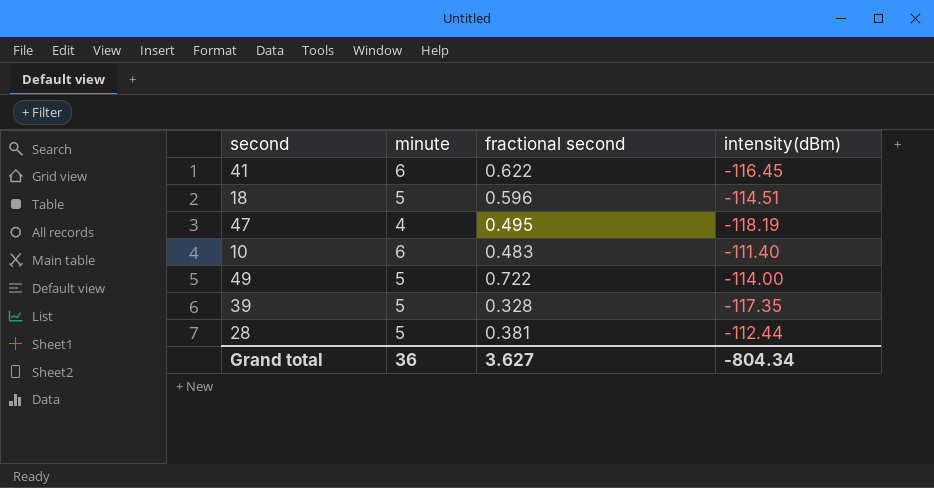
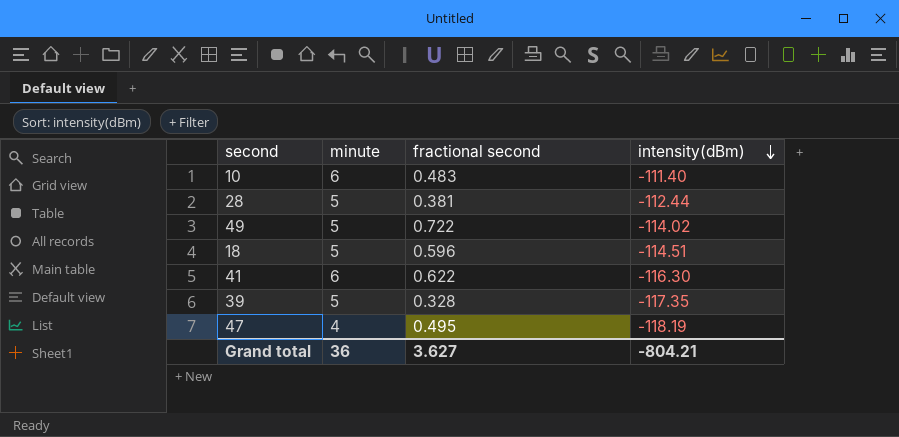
row order: none -> intensity(dBm) descending
49 | intensity(dBm): -114.00 -> -114.02
41 | intensity(dBm): -116.45 -> -116.30
Grand total | intensity(dBm): -804.34 -> -804.21

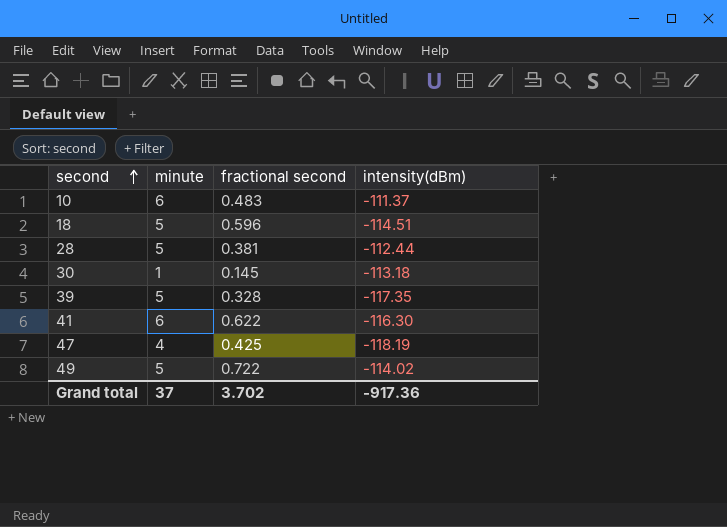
row order: intensity(dBm) descending -> second ascending
10 | intensity(dBm): -111.40 -> -111.37
row 30: none -> 1 | 0.145 | -113.18
47 | fractional second: 0.495 -> 0.425
Grand total | minute: 36 -> 37
Grand total | fractional second: 3.627 -> 3.702
Grand total | intensity(dBm): -804.21 -> -917.36

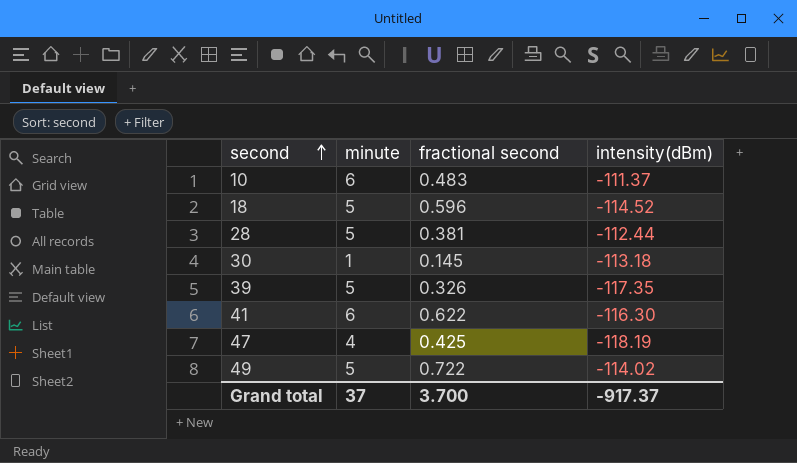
18 | intensity(dBm): -114.51 -> -114.52
39 | fractional second: 0.328 -> 0.326
Grand total | fractional second: 3.702 -> 3.700
Grand total | intensity(dBm): -917.36 -> -917.37

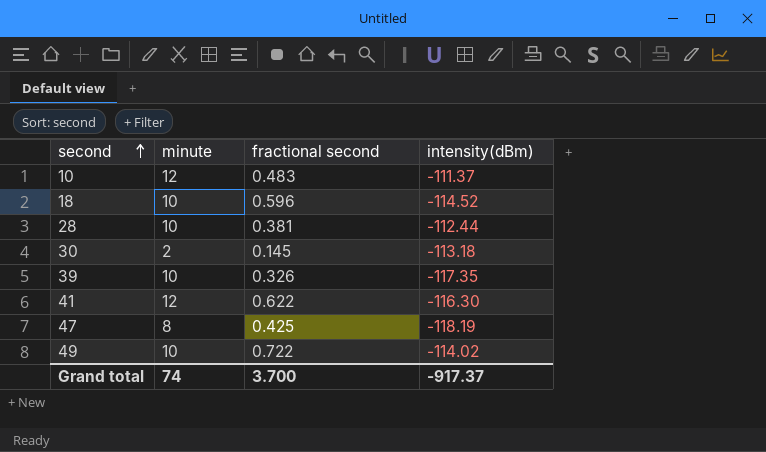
10 | minute: 6 -> 12
18 | minute: 5 -> 10
28 | minute: 5 -> 10
30 | minute: 1 -> 2
39 | minute: 5 -> 10
41 | minute: 6 -> 12
47 | minute: 4 -> 8
49 | minute: 5 -> 10
Grand total | minute: 37 -> 74

